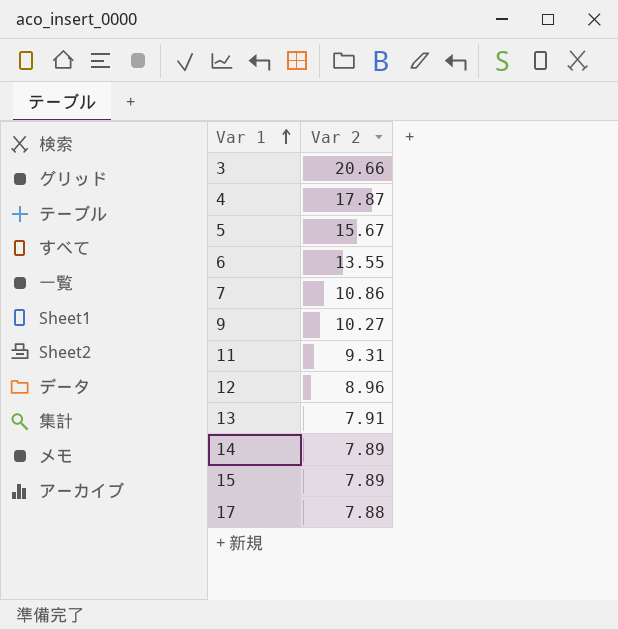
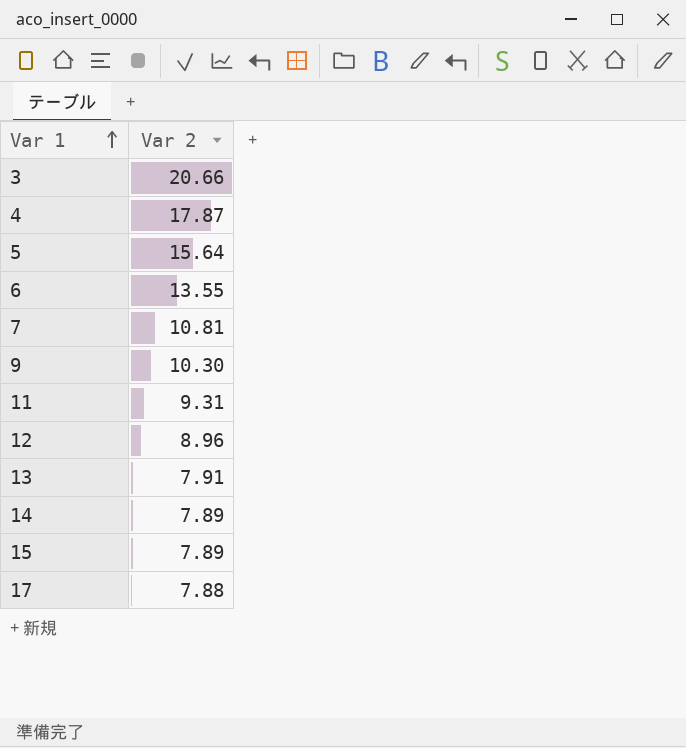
5 | Var 2: 15.67 -> 15.64
7 | Var 2: 10.86 -> 10.81
9 | Var 2: 10.27 -> 10.30

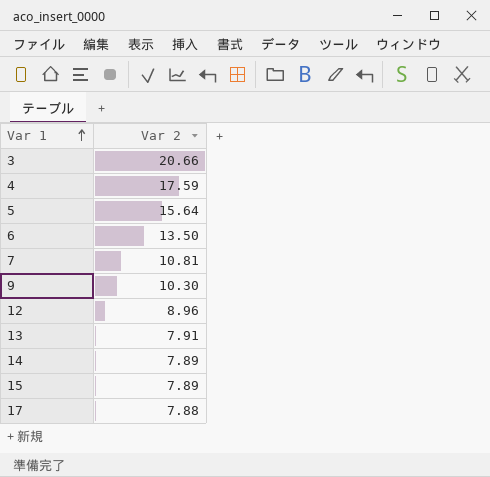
row 11: 9.31 -> none
4 | Var 2: 17.87 -> 17.59
6 | Var 2: 13.55 -> 13.50

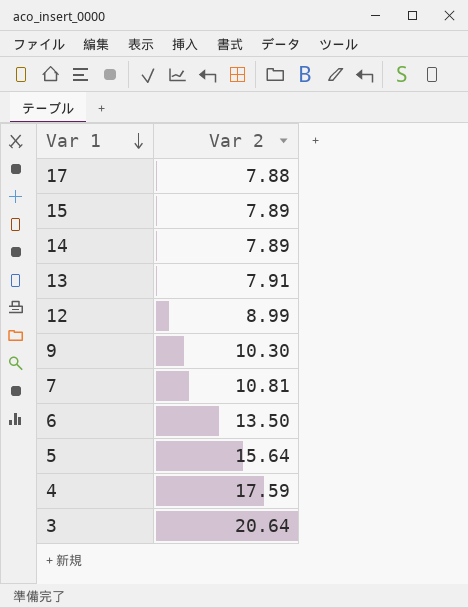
row order: Var 1 ascending -> Var 1 descending
12 | Var 2: 8.96 -> 8.99
3 | Var 2: 20.66 -> 20.64

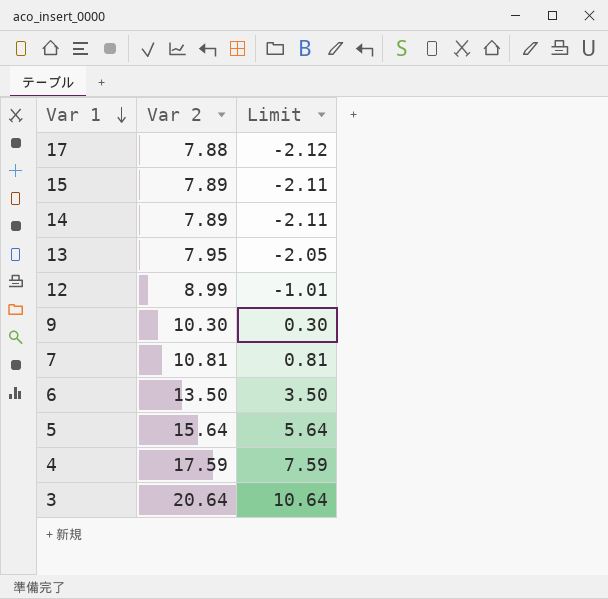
column Limit | formula: none -> [Var 2] - 10
13 | Var 2: 7.91 -> 7.95

